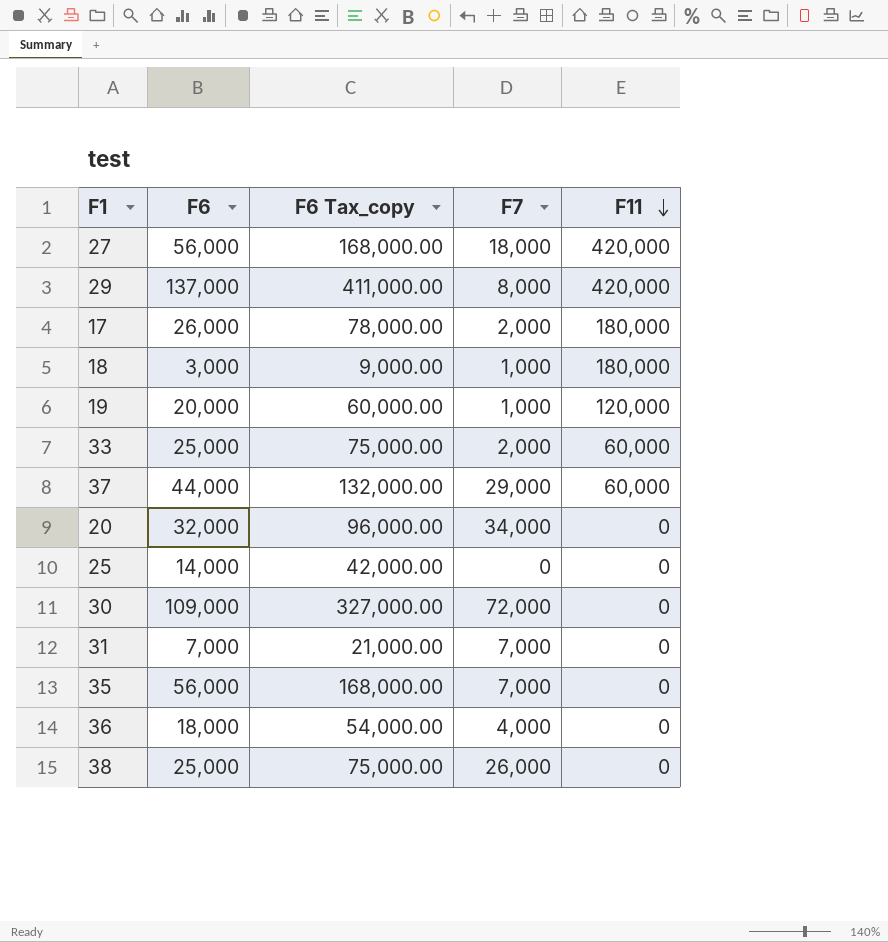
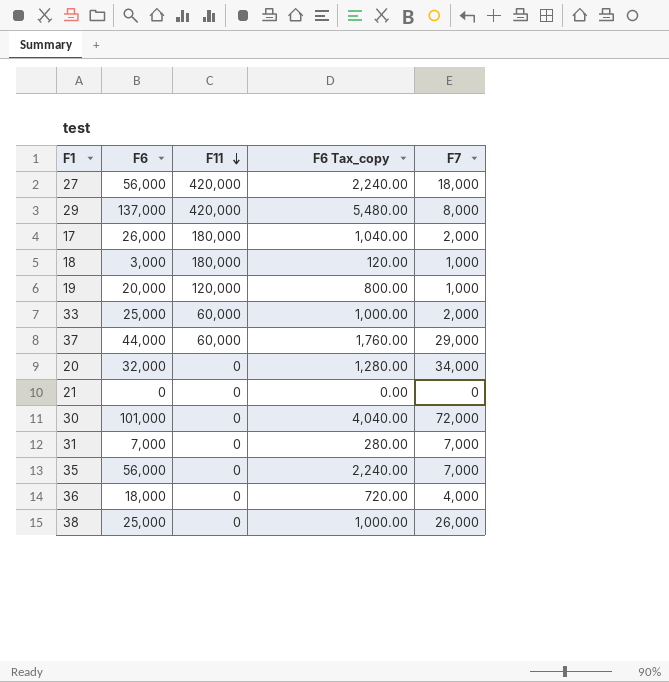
column F11 | position: 5 -> 3
column F6 Tax_copy | formula: [F6] * 3 -> [F6] * 0.04
row 25: 14,000 | 42,000.00 | 0 | 0 -> none
row 21: none -> 0 | 0 | 0.00 | 0
30 | F6: 109,000 -> 101,000

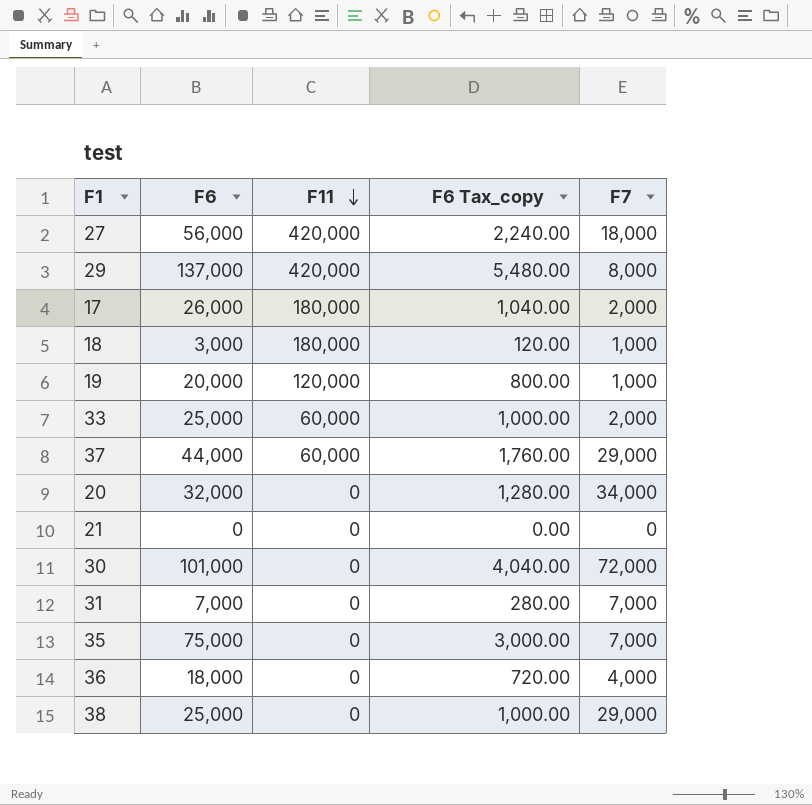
35 | F6: 56,000 -> 75,000
35 | F6 Tax_copy: 2,240.00 -> 3,000.00
38 | F7: 26,000 -> 29,000

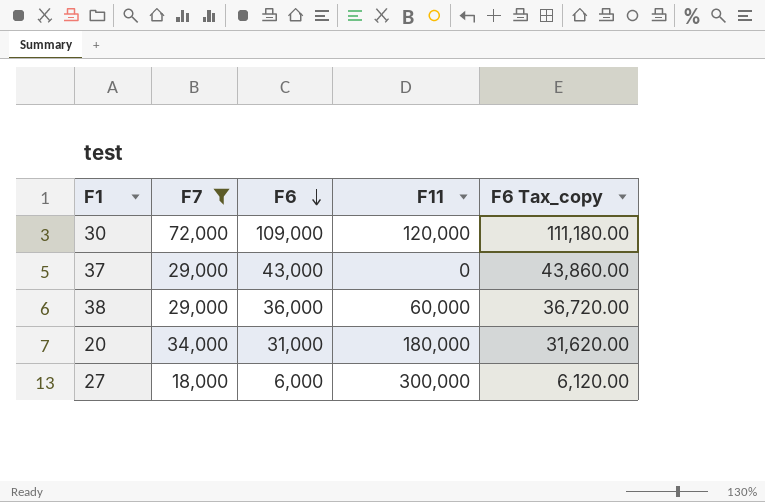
filter: none -> F7 >= 18,000
row order: F11 descending -> F6 descending
column F7 | position: 5 -> 2
column F6 Tax_copy | formula: [F6] * 0.04 -> [F6] * 1.02
30 | F6: 101,000 -> 109,000
30 | F11: 0 -> 120,000
37 | F6: 44,000 -> 43,000
37 | F11: 60,000 -> 0
38 | F6: 25,000 -> 36,000
38 | F11: 0 -> 60,000
20 | F6: 32,000 -> 31,000
20 | F11: 0 -> 180,000
27 | F6: 56,000 -> 6,000
27 | F11: 420,000 -> 300,000

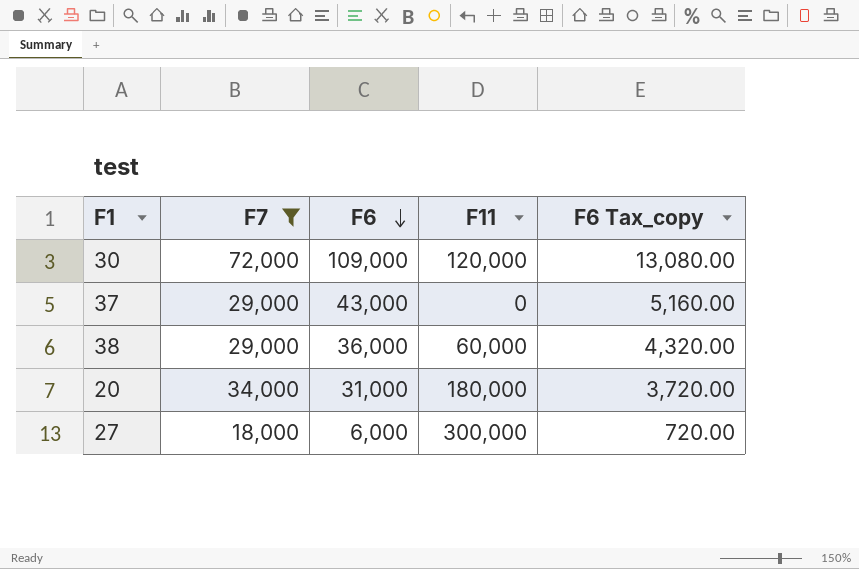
column F6 Tax_copy | formula: [F6] * 1.02 -> [F6] * 0.12

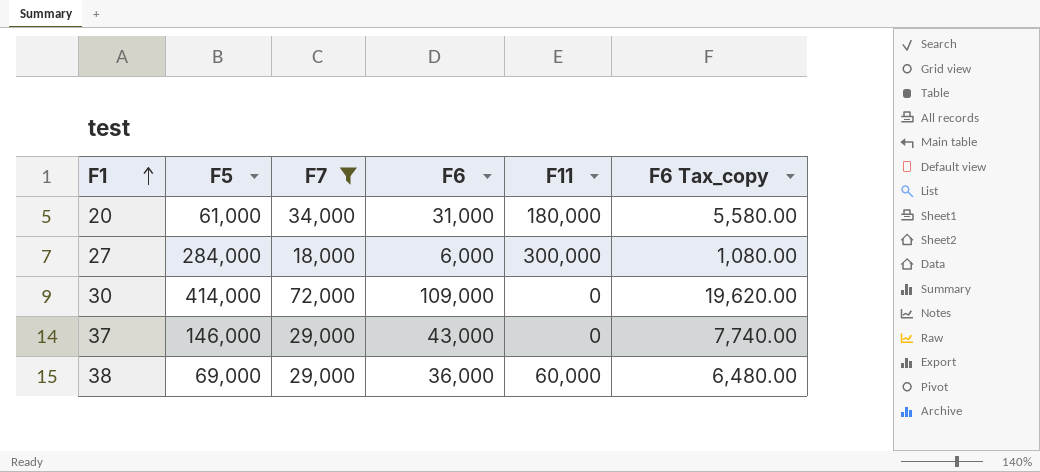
row order: F6 descending -> F1 ascending
column F5 | position: none -> 2
column F6 Tax_copy | formula: [F6] * 0.12 -> [F6] * 0.18
30 | F11: 120,000 -> 0

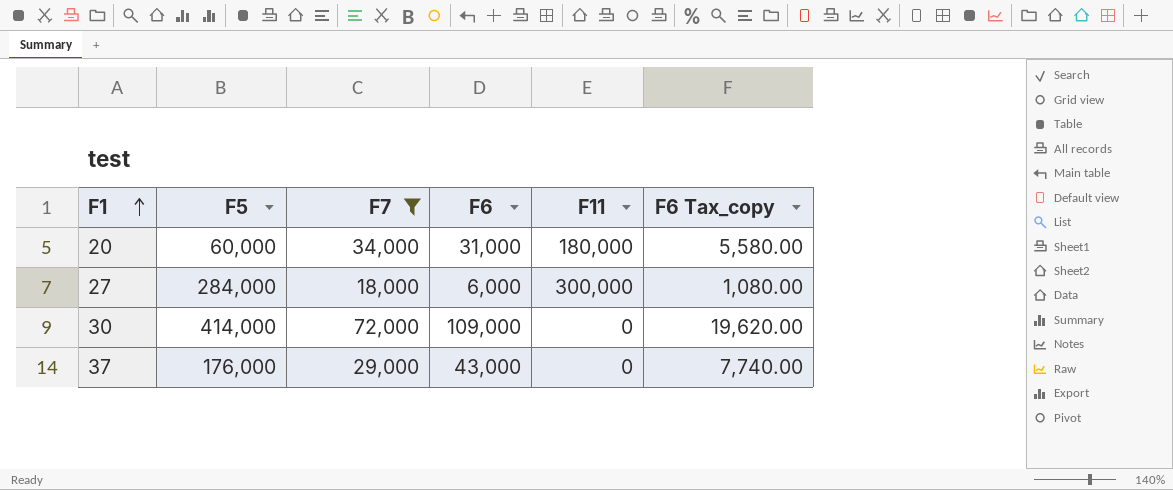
row 38: 69,000 | 29,000 | 36,000 | 60,000 | 6,480.00 -> none
20 | F5: 61,000 -> 60,000
37 | F5: 146,000 -> 176,000

